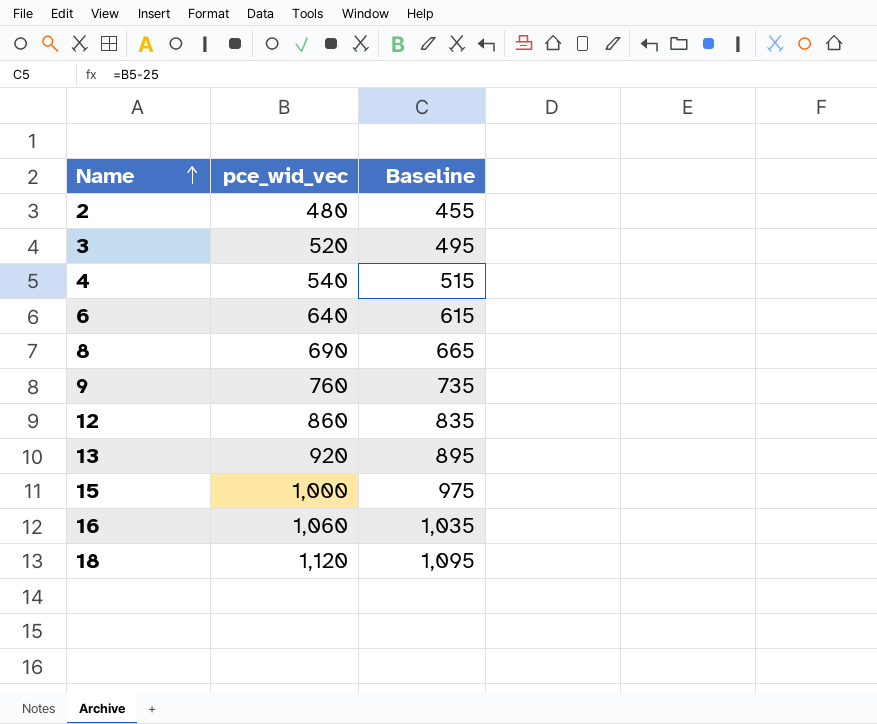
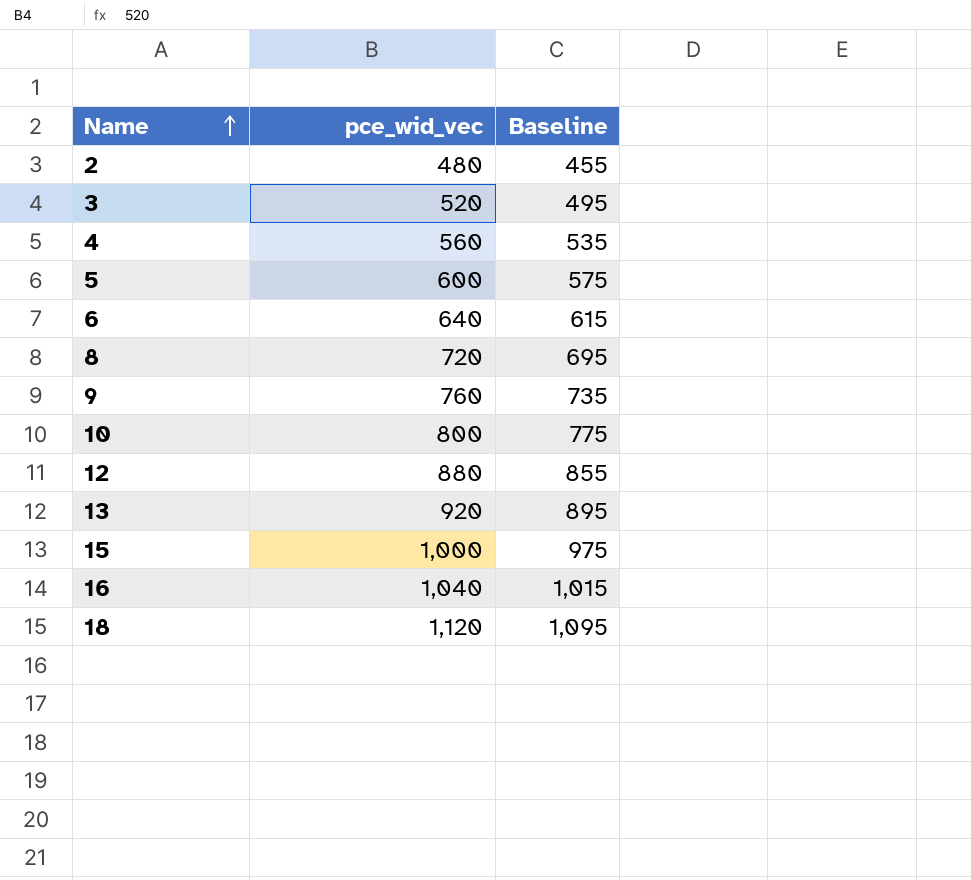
4 | pce_wid_vec: 540 -> 560
4 | Baseline: 515 -> 535
row 5: none -> 600 | 575
8 | pce_wid_vec: 690 -> 720
8 | Baseline: 665 -> 695
row 10: none -> 800 | 775
12 | pce_wid_vec: 860 -> 880
12 | Baseline: 835 -> 855
16 | pce_wid_vec: 1,060 -> 1,040
16 | Baseline: 1,035 -> 1,015

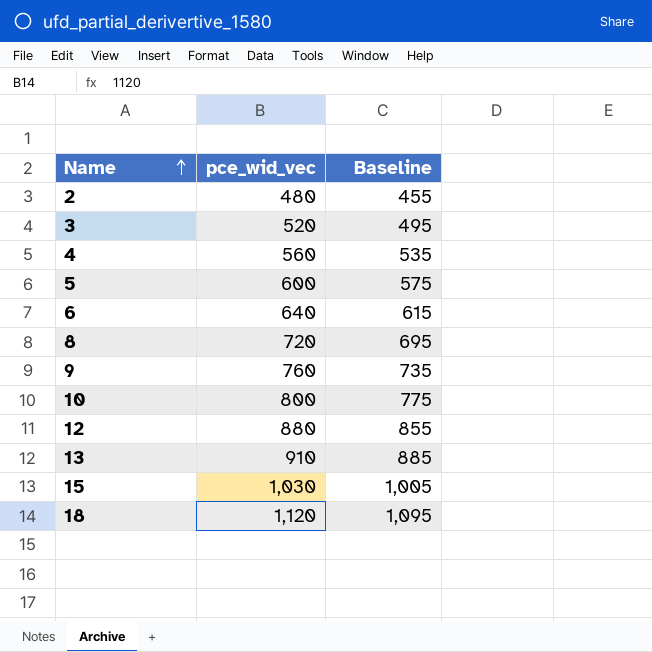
row 16: 1,040 | 1,015 -> none
13 | pce_wid_vec: 920 -> 910
13 | Baseline: 895 -> 885
15 | pce_wid_vec: 1,000 -> 1,030
15 | Baseline: 975 -> 1,005

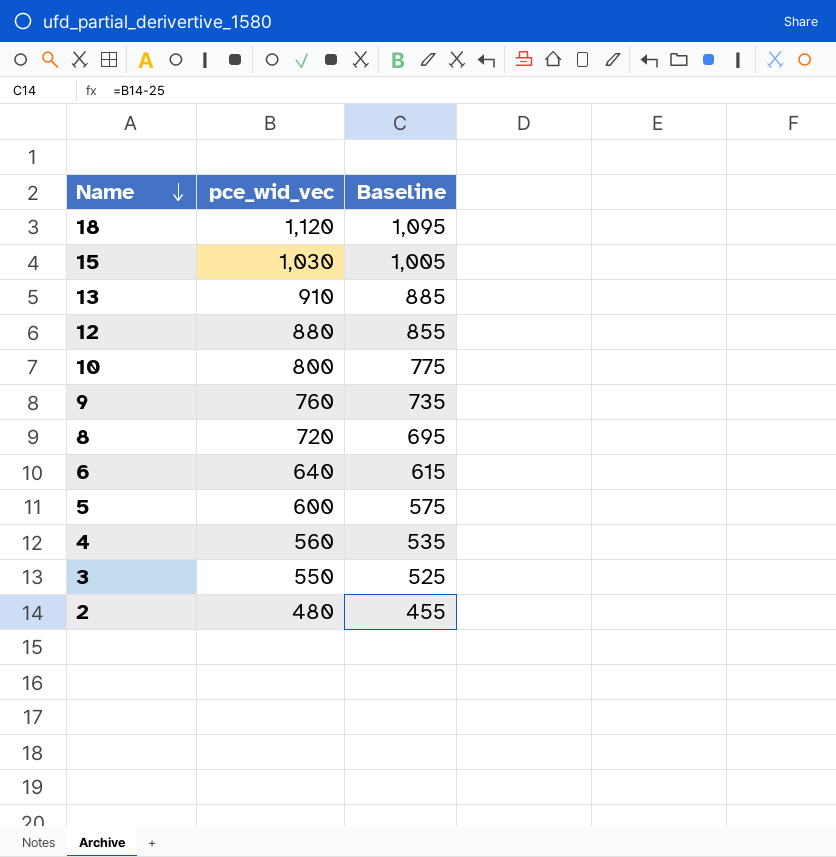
row order: Name ascending -> Name descending
3 | pce_wid_vec: 520 -> 550
3 | Baseline: 495 -> 525

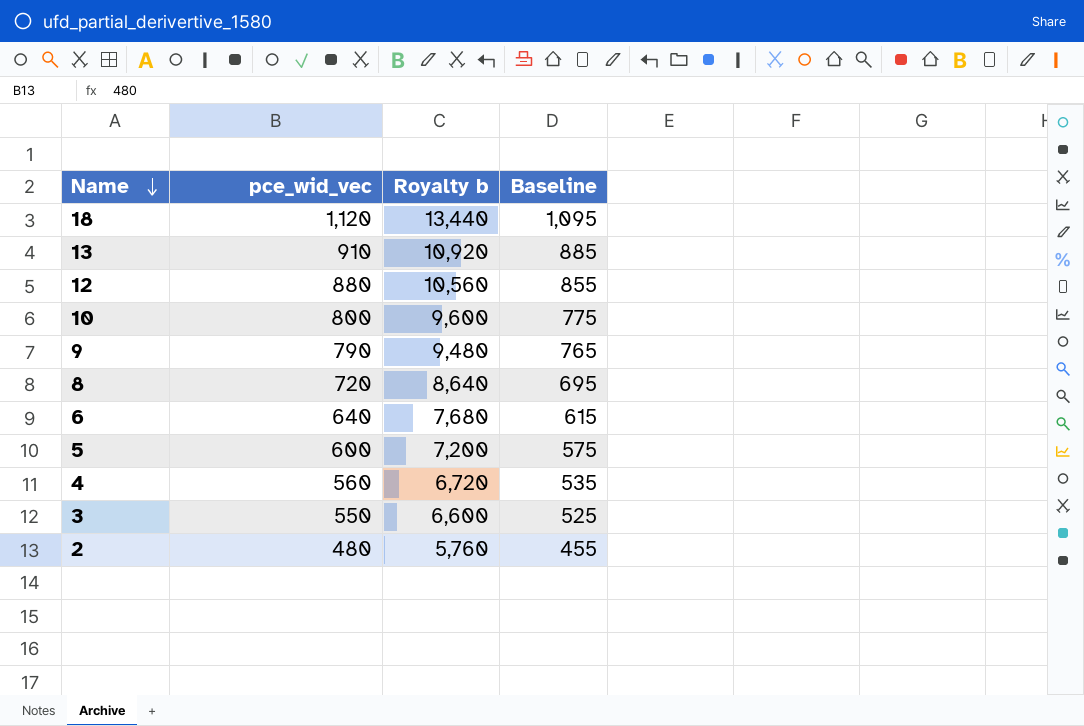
column Royalty b | formula: none -> [pce_wid_vec] * 12
row 15: 1,030 | 1,005 -> none
9 | pce_wid_vec: 760 -> 790
9 | Baseline: 735 -> 765

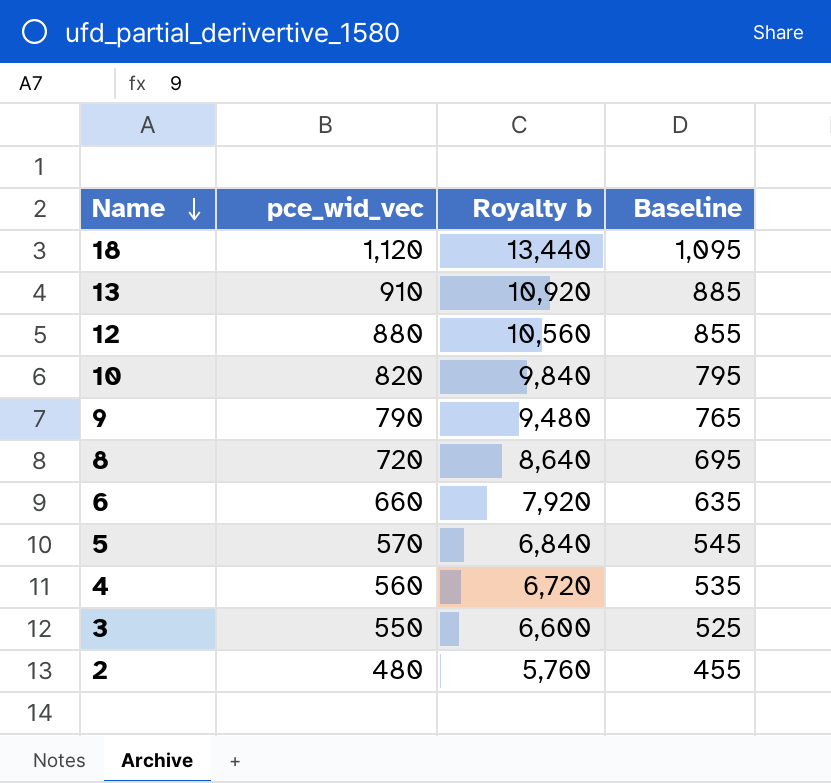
10 | pce_wid_vec: 800 -> 820
10 | Royalty b: 9,600 -> 9,840
10 | Baseline: 775 -> 795
6 | pce_wid_vec: 640 -> 660
6 | Royalty b: 7,680 -> 7,920
6 | Baseline: 615 -> 635
5 | pce_wid_vec: 600 -> 570
5 | Royalty b: 7,200 -> 6,840
5 | Baseline: 575 -> 545

